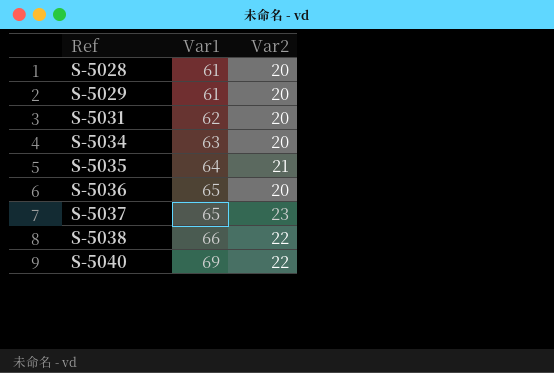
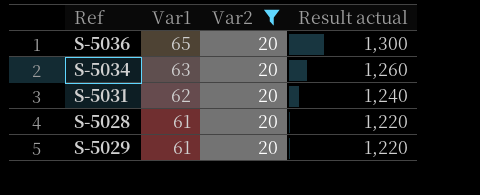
filter: none -> Var2 = 20
row order: Ref ascending -> Var1 descending
column Result actual | formula: none -> [Var1] * [Var2]

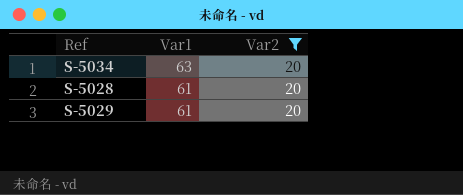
column Result actual | formula: [Var1] * [Var2] -> none
row S-5036: 65 | 20 | 1,300 -> none
row S-5031: 62 | 20 | 1,240 -> none

